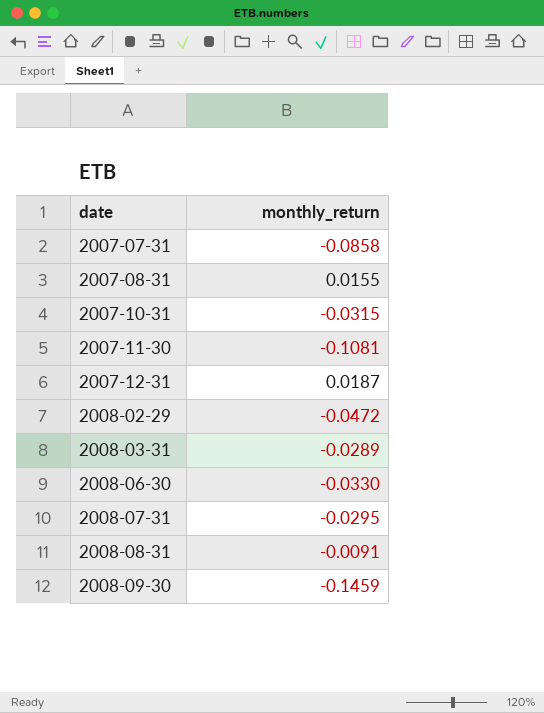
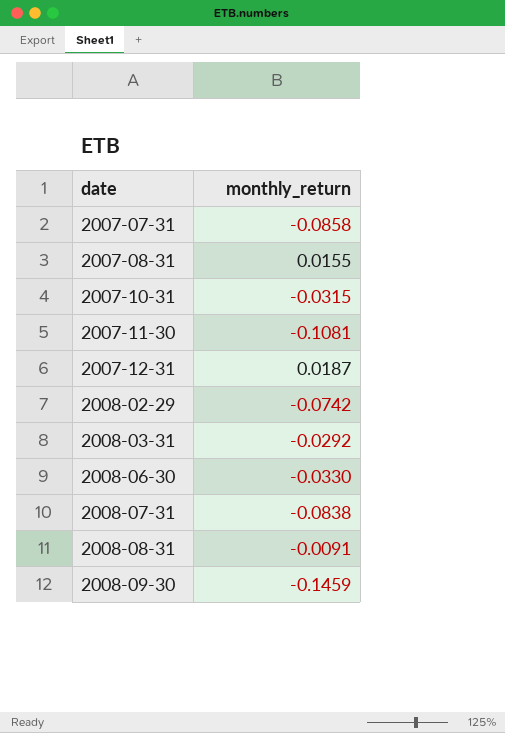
2008-02-29 | monthly_return: -0.0472 -> -0.0742
2008-03-31 | monthly_return: -0.0289 -> -0.0292
2008-07-31 | monthly_return: -0.0295 -> -0.0838

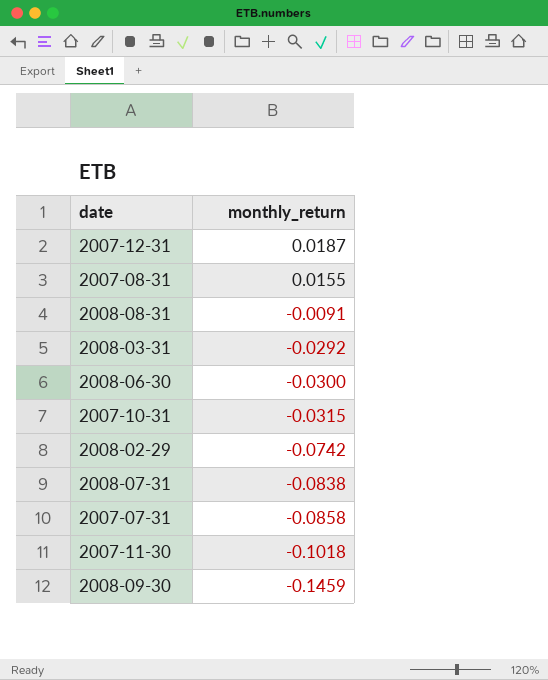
row order: date ascending -> monthly_return descending
2008-06-30 | monthly_return: -0.0330 -> -0.0300
2007-11-30 | monthly_return: -0.1081 -> -0.1018

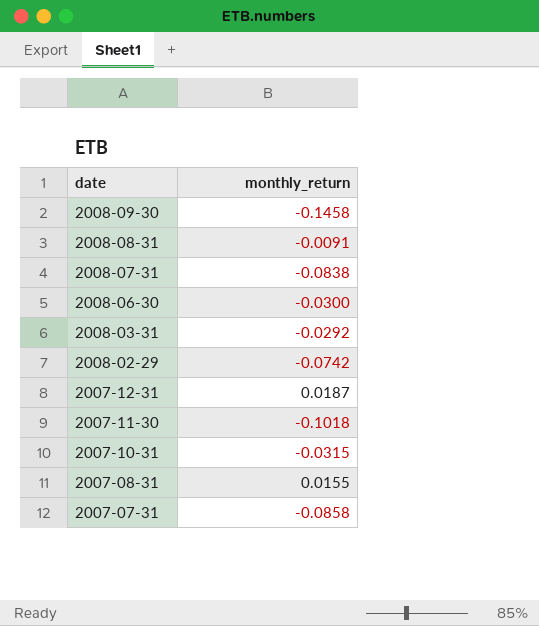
row order: monthly_return descending -> date descending
2008-09-30 | monthly_return: -0.1459 -> -0.1458

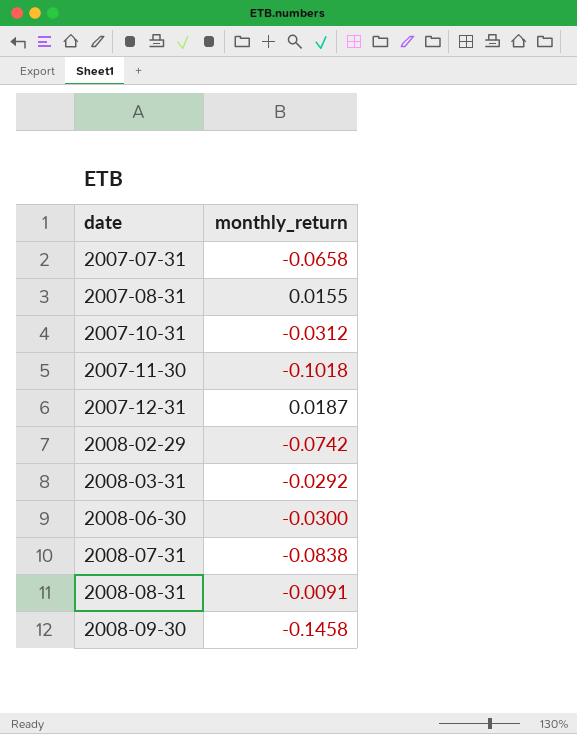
row order: date descending -> date ascending
2007-07-31 | monthly_return: -0.0858 -> -0.0658
2007-10-31 | monthly_return: -0.0315 -> -0.0312

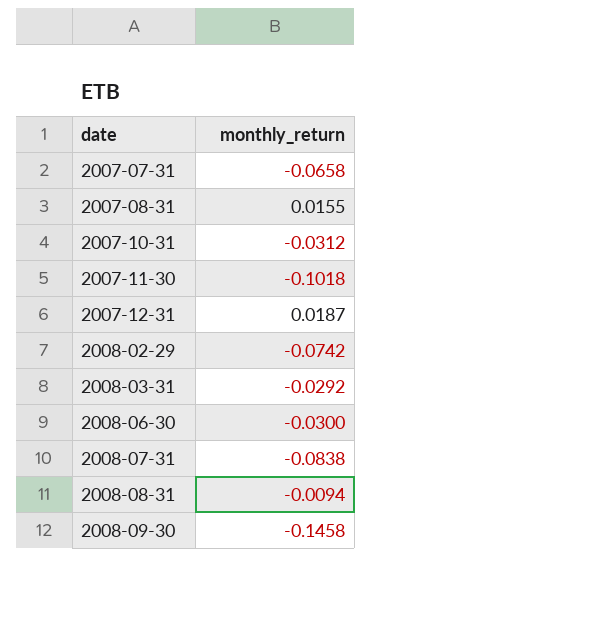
2008-08-31 | monthly_return: -0.0091 -> -0.0094

